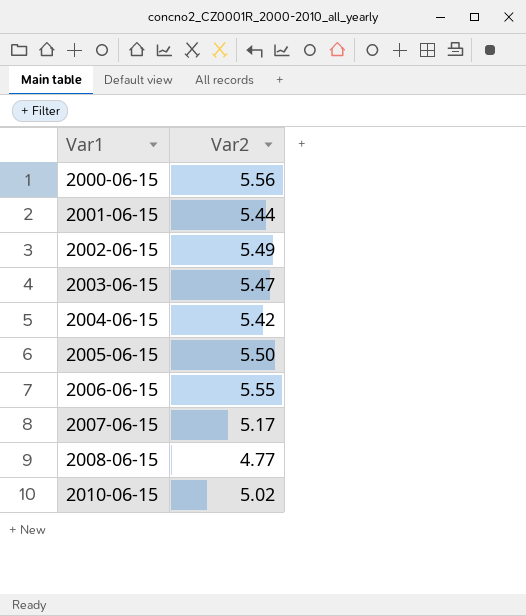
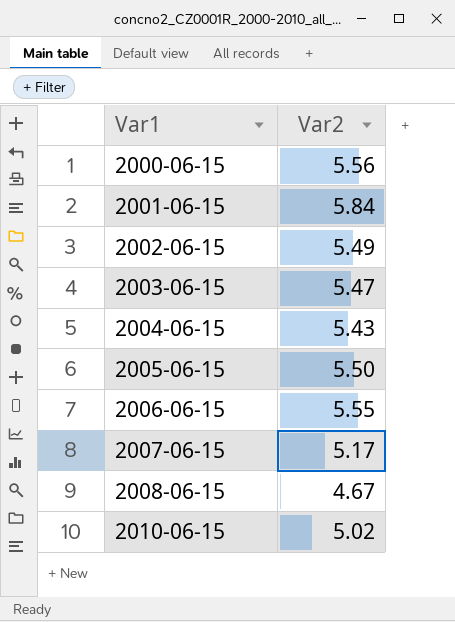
2001-06-15 | Var2: 5.44 -> 5.84
2004-06-15 | Var2: 5.42 -> 5.43
2008-06-15 | Var2: 4.77 -> 4.67

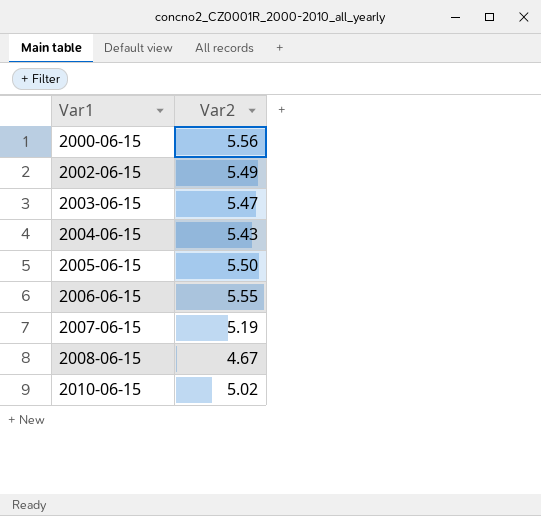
row 2001-06-15: 5.84 -> none
2007-06-15 | Var2: 5.17 -> 5.19

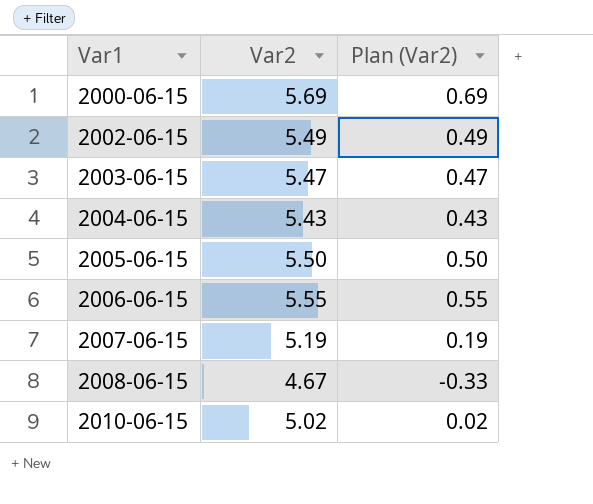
column Plan (Var2) | formula: none -> [Var2] - 5
2000-06-15 | Var2: 5.56 -> 5.69

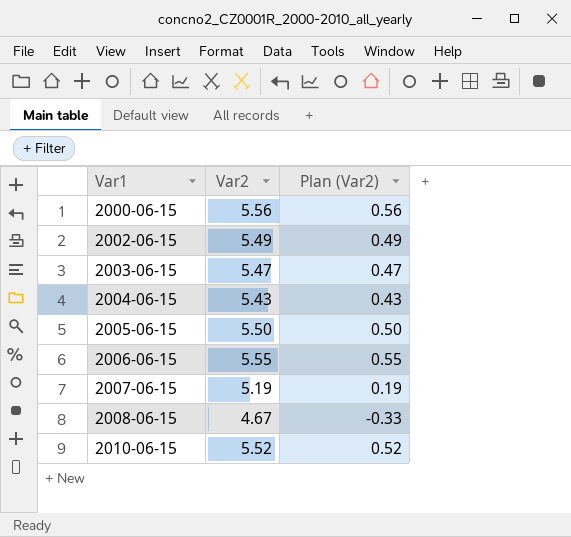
2000-06-15 | Var2: 5.69 -> 5.56
2000-06-15 | Plan (Var2): 0.69 -> 0.56
2010-06-15 | Var2: 5.02 -> 5.52
2010-06-15 | Plan (Var2): 0.02 -> 0.52

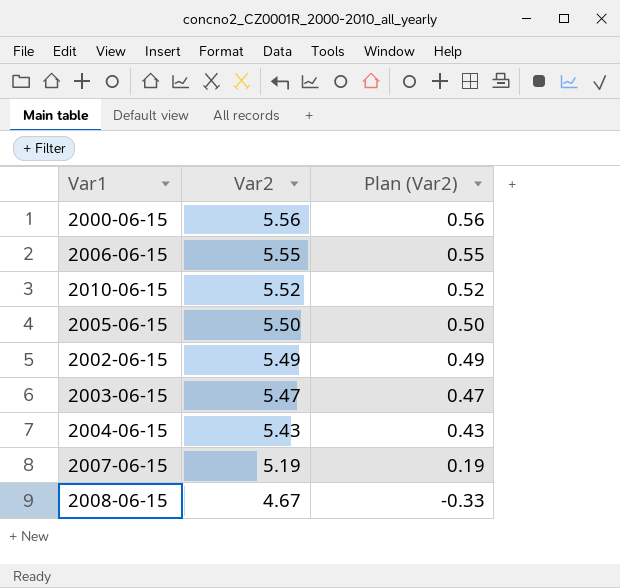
row order: Var1 ascending -> Var2 descending

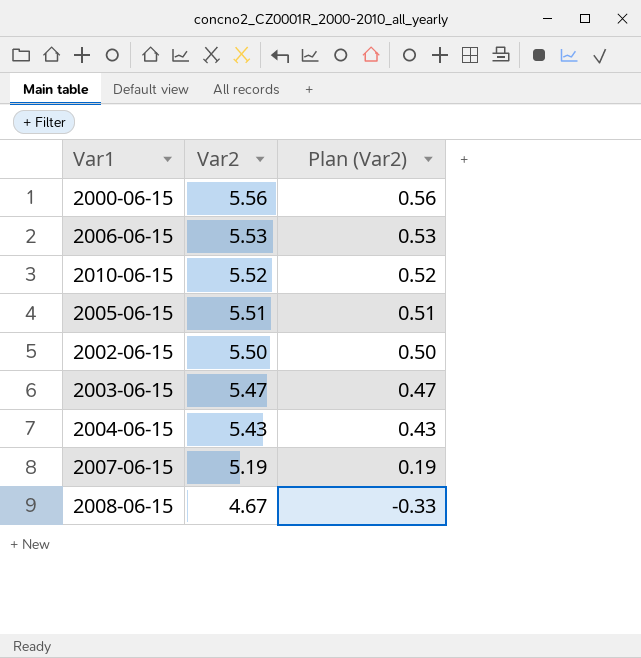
2006-06-15 | Var2: 5.55 -> 5.53
2006-06-15 | Plan (Var2): 0.55 -> 0.53
2005-06-15 | Var2: 5.50 -> 5.51
2005-06-15 | Plan (Var2): 0.50 -> 0.51
2002-06-15 | Var2: 5.49 -> 5.50
2002-06-15 | Plan (Var2): 0.49 -> 0.50

